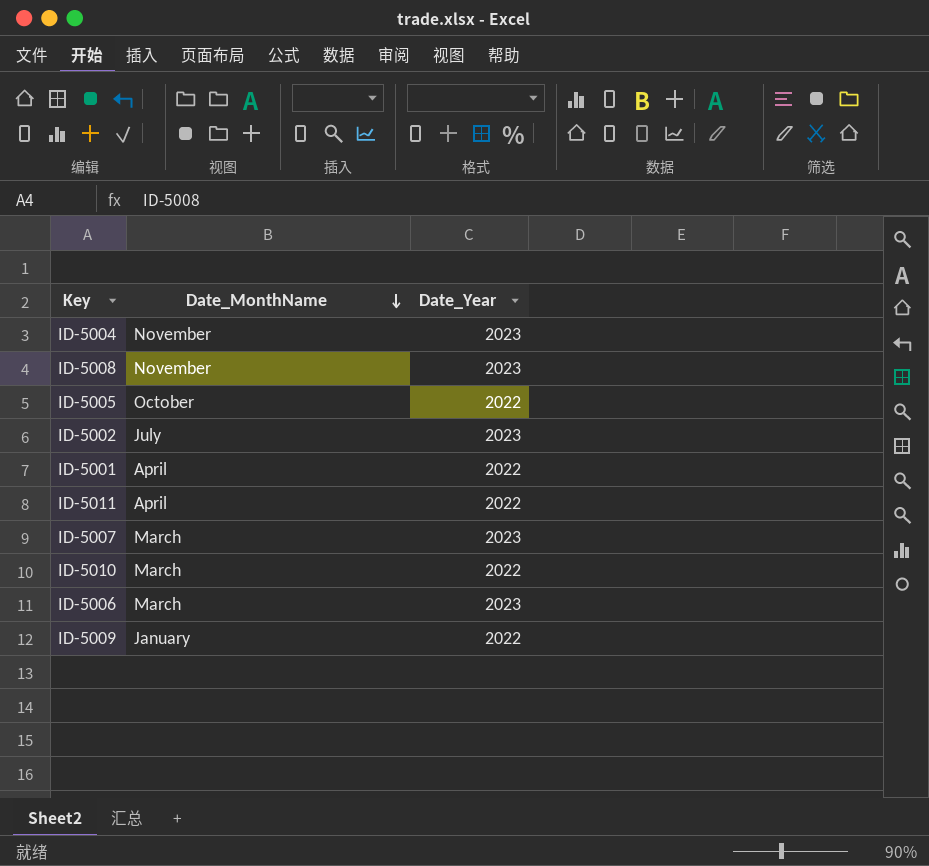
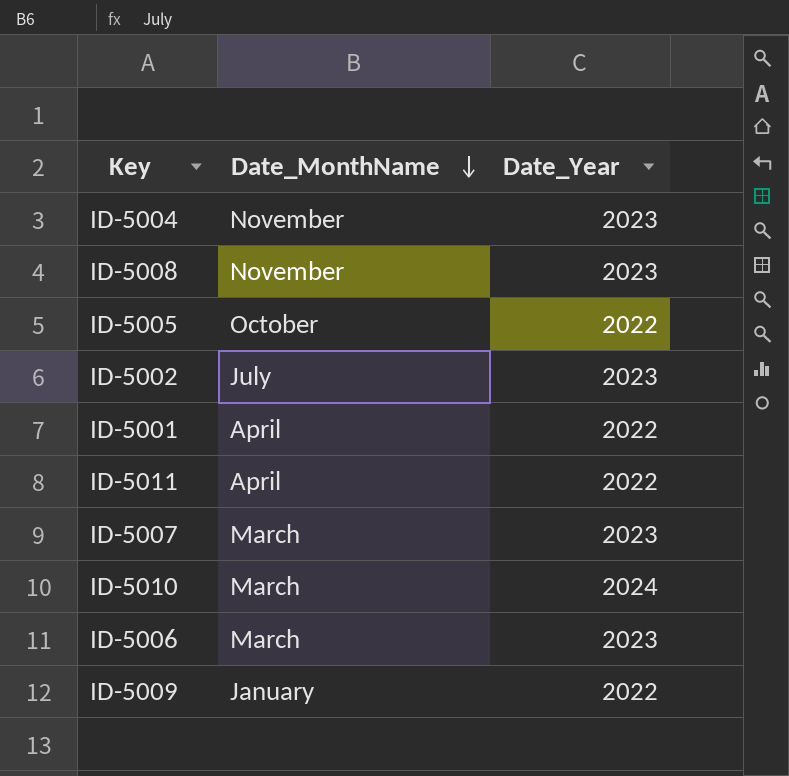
ID-5010 | Date_Year: 2022 -> 2024

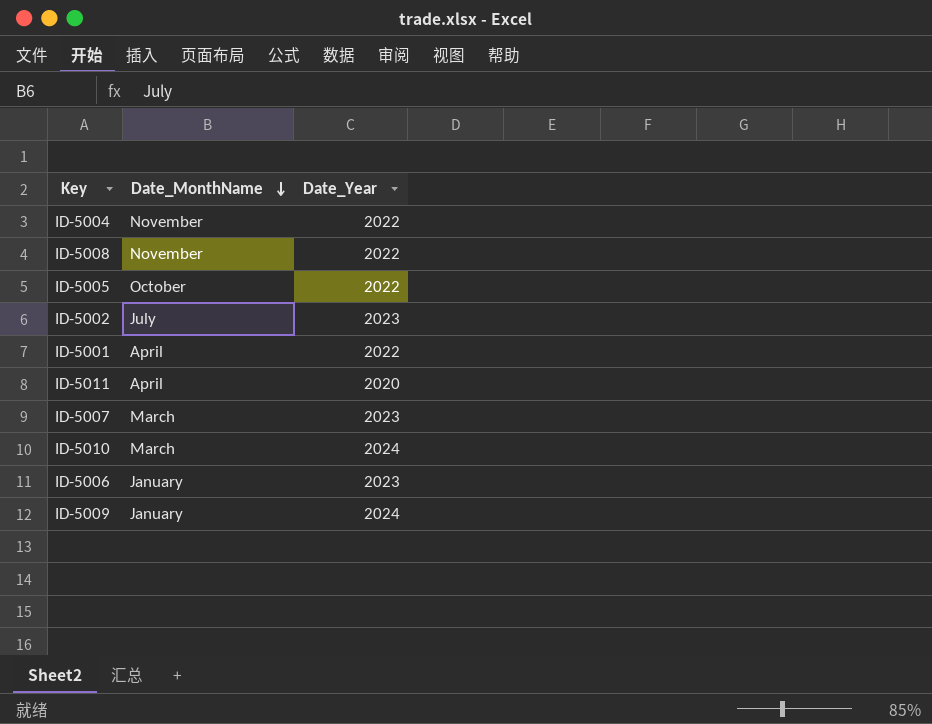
ID-5004 | Date_Year: 2023 -> 2022
ID-5008 | Date_Year: 2023 -> 2022
ID-5011 | Date_Year: 2022 -> 2020
ID-5006 | Date_MonthName: March -> January
ID-5009 | Date_Year: 2022 -> 2024

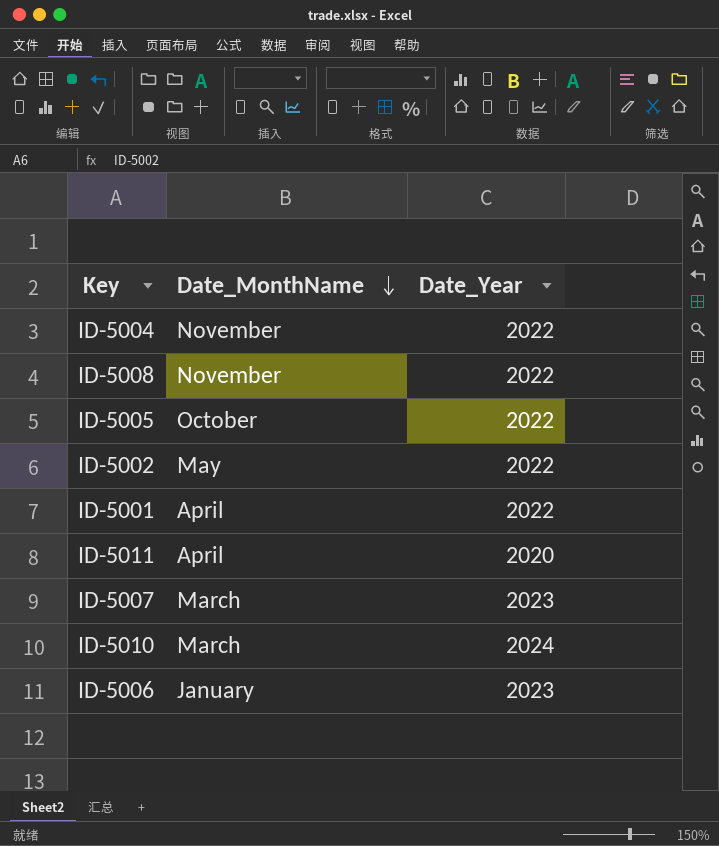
row ID-5009: January | 2024 -> none
ID-5002 | Date_MonthName: July -> May
ID-5002 | Date_Year: 2023 -> 2022

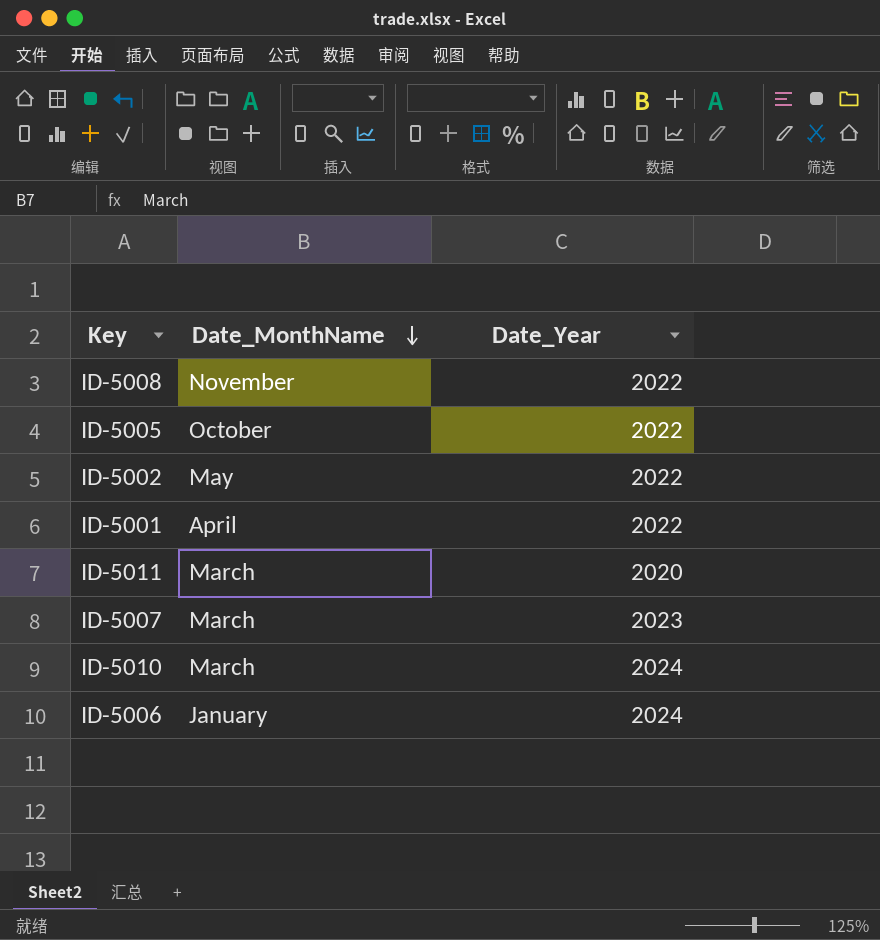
row ID-5004: November | 2022 -> none
ID-5011 | Date_MonthName: April -> March
ID-5006 | Date_Year: 2023 -> 2024

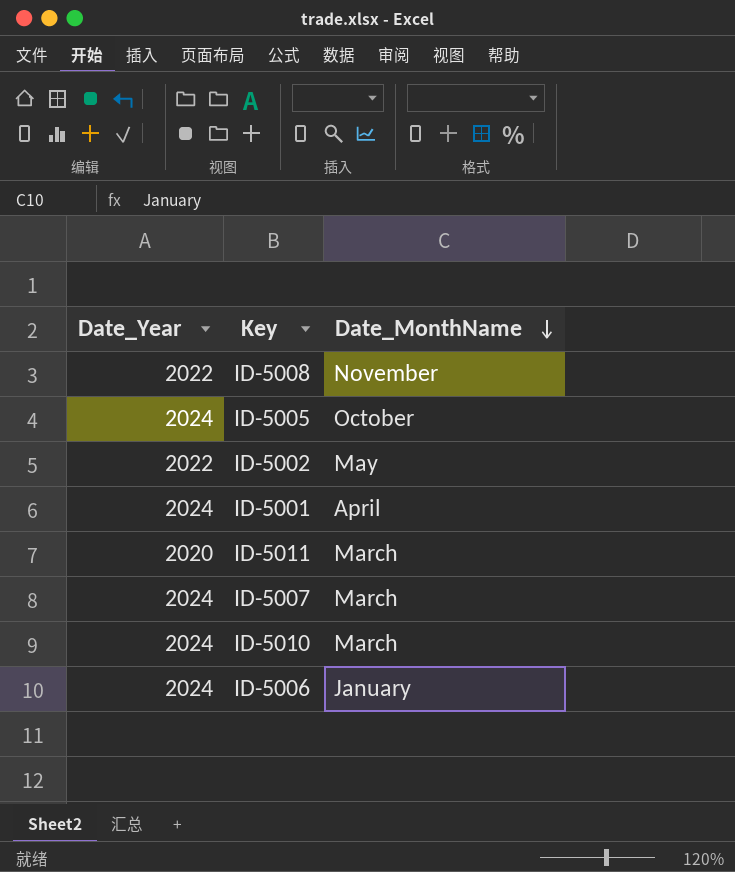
column Date_Year | position: 3 -> 1
ID-5005 | Date_Year: 2022 -> 2024
ID-5001 | Date_Year: 2022 -> 2024
ID-5007 | Date_Year: 2023 -> 2024

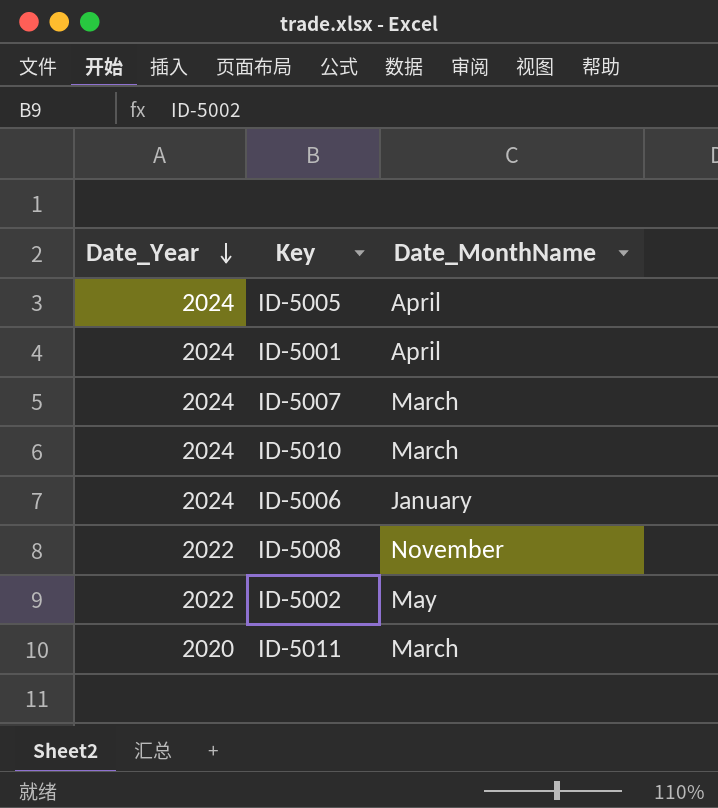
row order: Date_MonthName descending -> Date_Year descending
ID-5005 | Date_MonthName: October -> April

